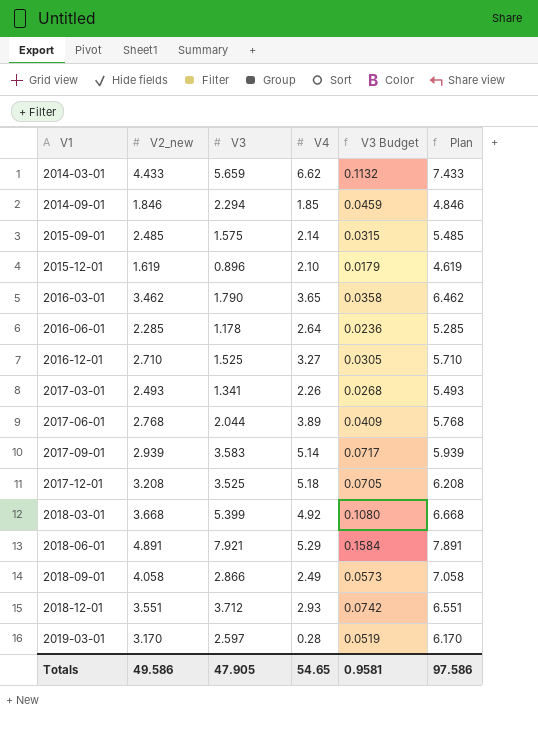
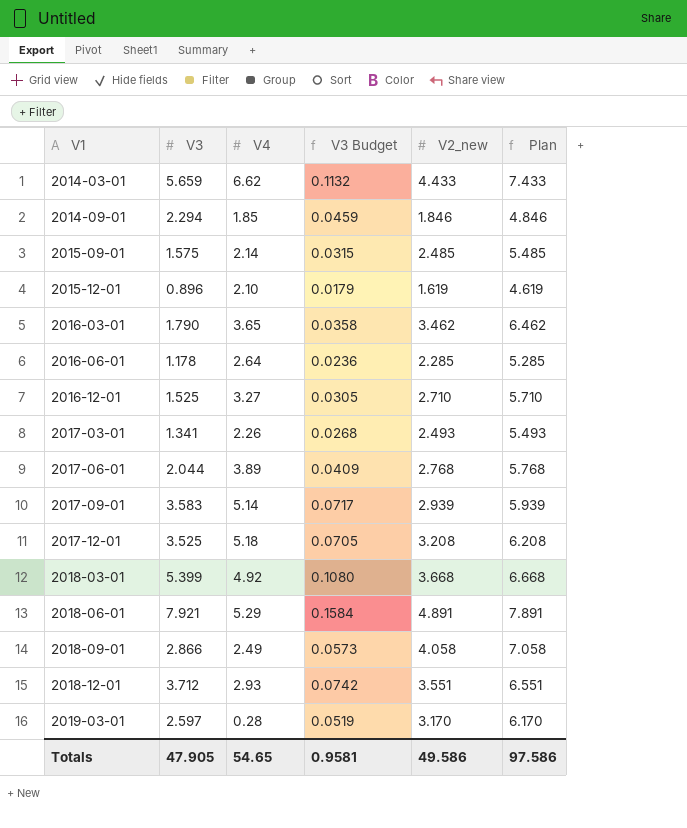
column V2_new | position: 2 -> 5

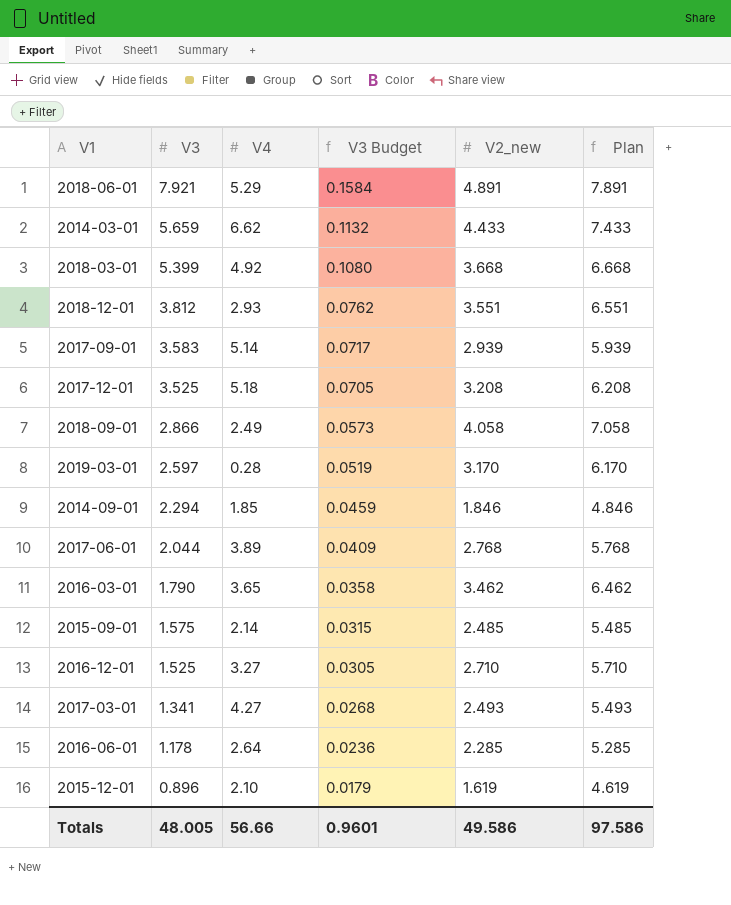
row order: V1 ascending -> V3 descending
2018-12-01 | V3: 3.712 -> 3.812
2018-12-01 | V3 Budget: 0.0742 -> 0.0762
2017-03-01 | V4: 2.26 -> 4.27
Totals | V3: 47.905 -> 48.005
Totals | V4: 54.65 -> 56.66
Totals | V3 Budget: 0.9581 -> 0.9601

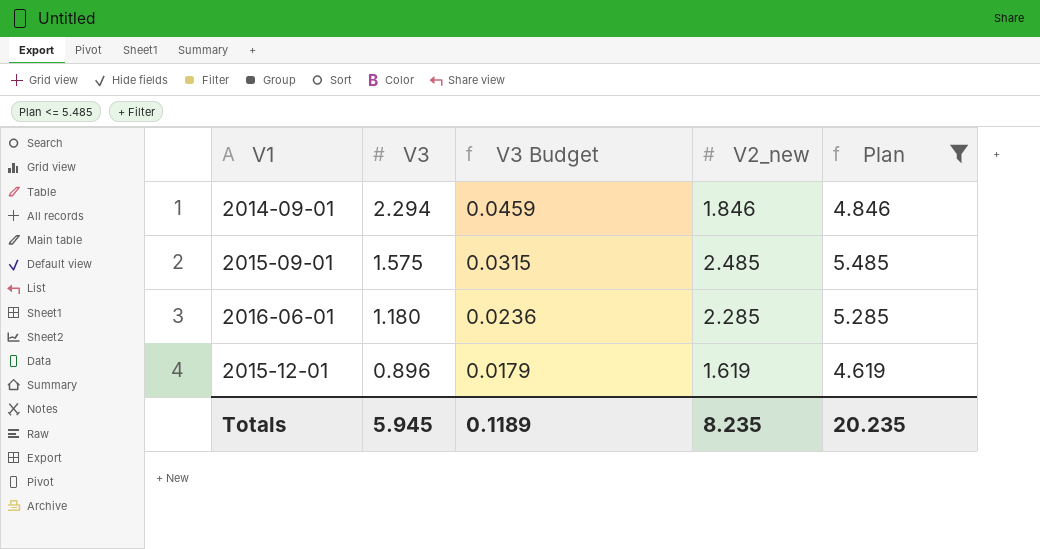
filter: none -> Plan <= 5.485
column V4 | position: 3 -> none
2016-06-01 | V3: 1.178 -> 1.180
Totals | V3: 48.005 -> 5.945
Totals | V3 Budget: 0.9601 -> 0.1189
Totals | V2_new: 49.586 -> 8.235
Totals | Plan: 97.586 -> 20.235

